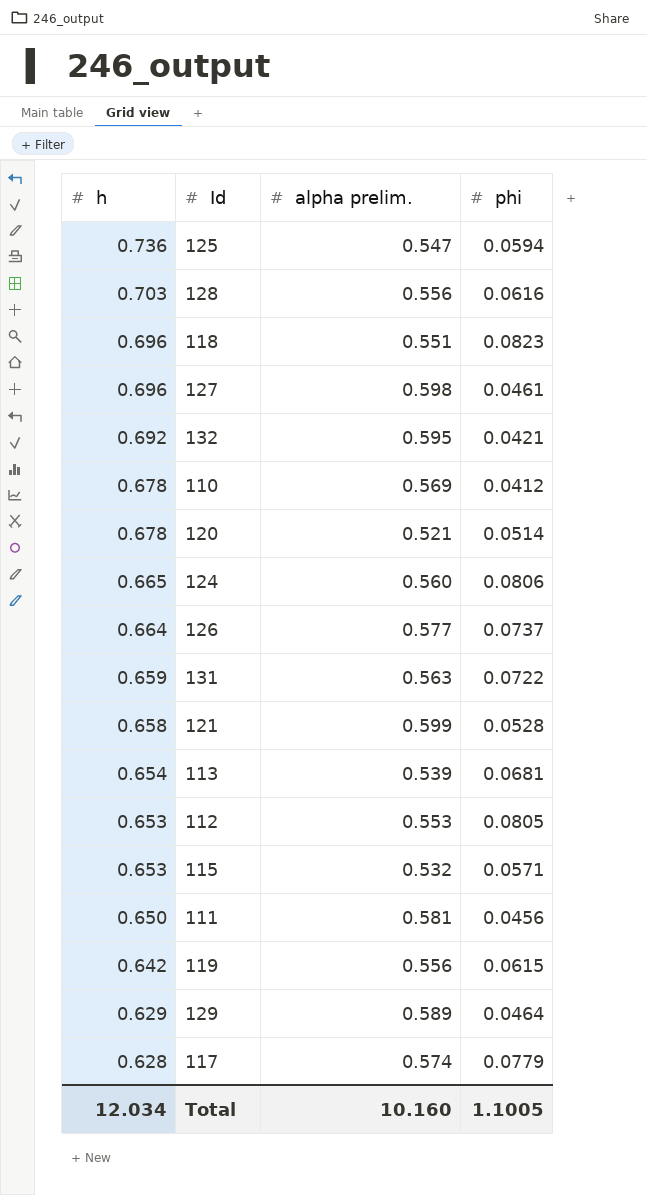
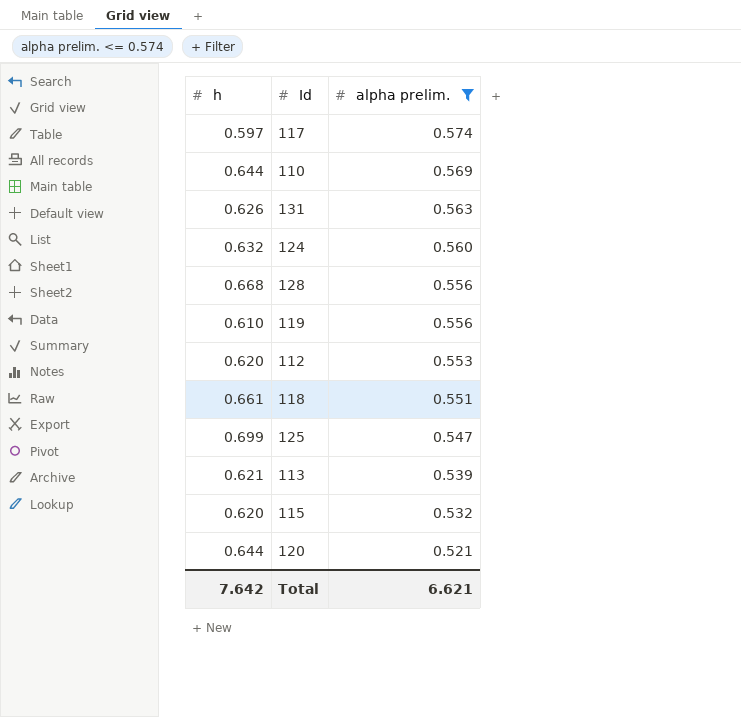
filter: none -> alpha prelim. <= 0.574
row order: h descending -> alpha prelim. descending
column phi | position: 4 -> none
117 | h: 0.628 -> 0.597
110 | h: 0.678 -> 0.644
131 | h: 0.659 -> 0.626
124 | h: 0.665 -> 0.632
128 | h: 0.703 -> 0.668
119 | h: 0.642 -> 0.610
112 | h: 0.653 -> 0.620
118 | h: 0.696 -> 0.661
125 | h: 0.736 -> 0.699
113 | h: 0.654 -> 0.621
115 | h: 0.653 -> 0.620
120 | h: 0.678 -> 0.644
Total | h: 12.034 -> 7.642
Total | alpha prelim.: 10.160 -> 6.621

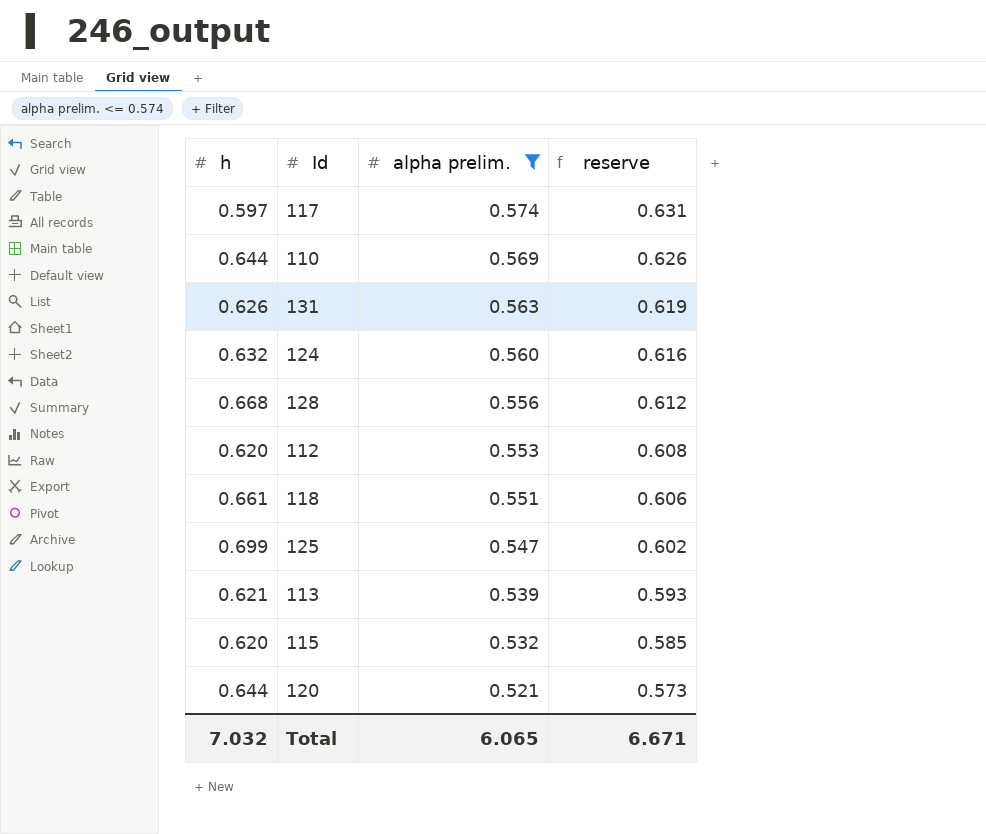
column reserve | formula: none -> [alpha prelim.] * 1.1
row 119: 0.610 | 0.556 -> none
Total | h: 7.642 -> 7.032
Total | alpha prelim.: 6.621 -> 6.065

